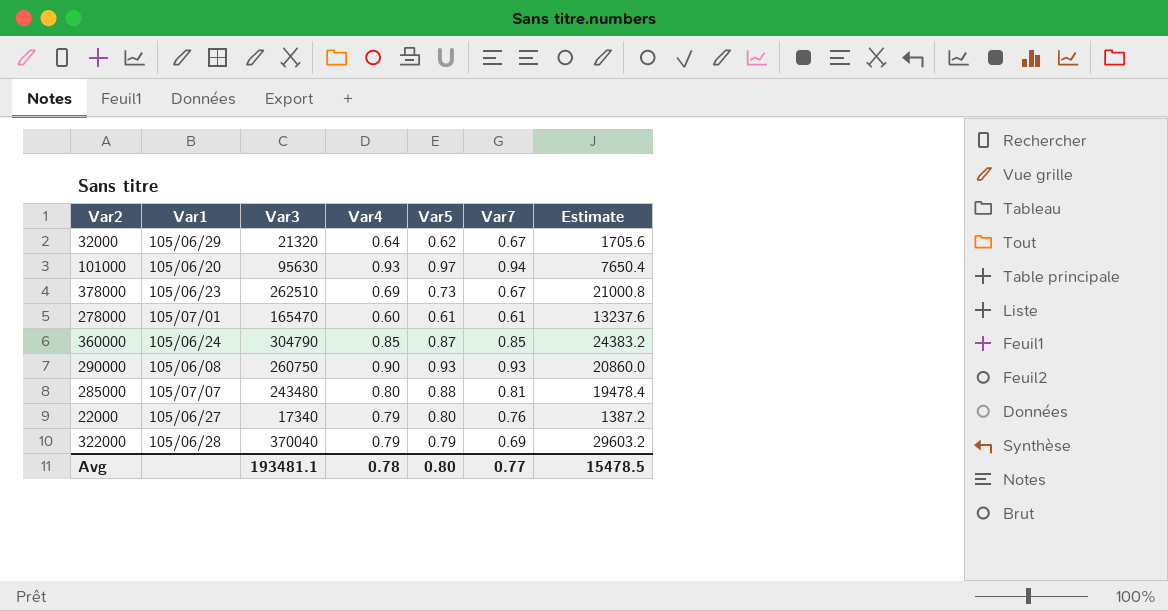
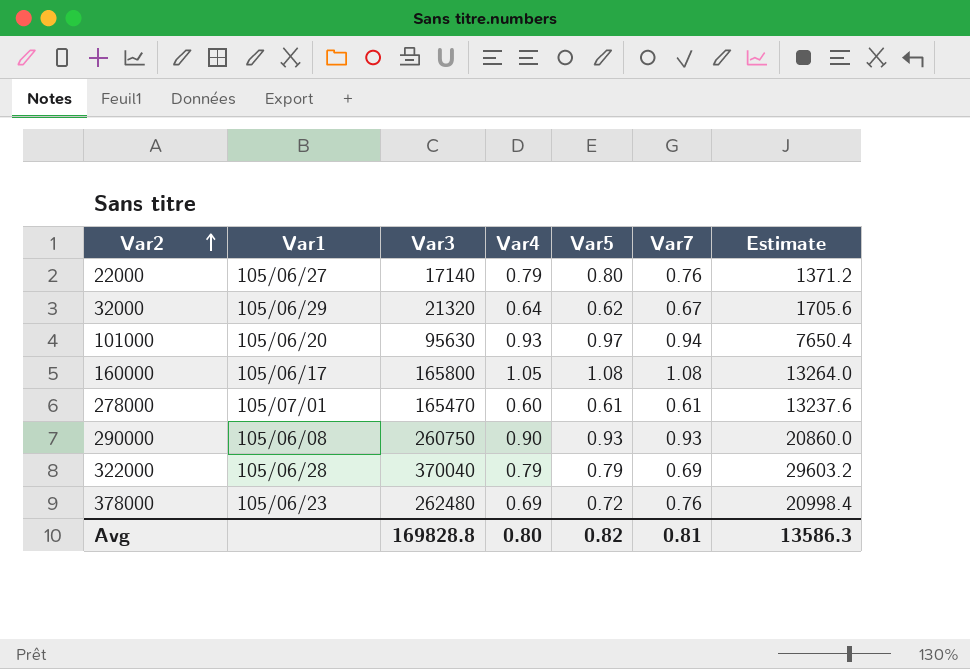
row order: none -> Var2 ascending
row 360000: 105/06/24 | 304790 | 0.85 | 0.87 | 0.85 | 24383.2 -> none
row 285000: 105/07/07 | 243480 | 0.80 | 0.88 | 0.81 | 19478.4 -> none
22000 | Var3: 17340 -> 17140
22000 | Estimate: 1387.2 -> 1371.2
row 160000: none -> 105/06/17 | 165800 | 1.05 | 1.08 | 1.08 | 13264.0
378000 | Var3: 262510 -> 262480
378000 | Var5: 0.73 -> 0.72
378000 | Var7: 0.67 -> 0.76
378000 | Estimate: 21000.8 -> 20998.4
Avg | Var3: 193481.1 -> 169828.8
Avg | Var4: 0.78 -> 0.80
Avg | Var5: 0.80 -> 0.82
Avg | Var7: 0.77 -> 0.81
Avg | Estimate: 15478.5 -> 13586.3

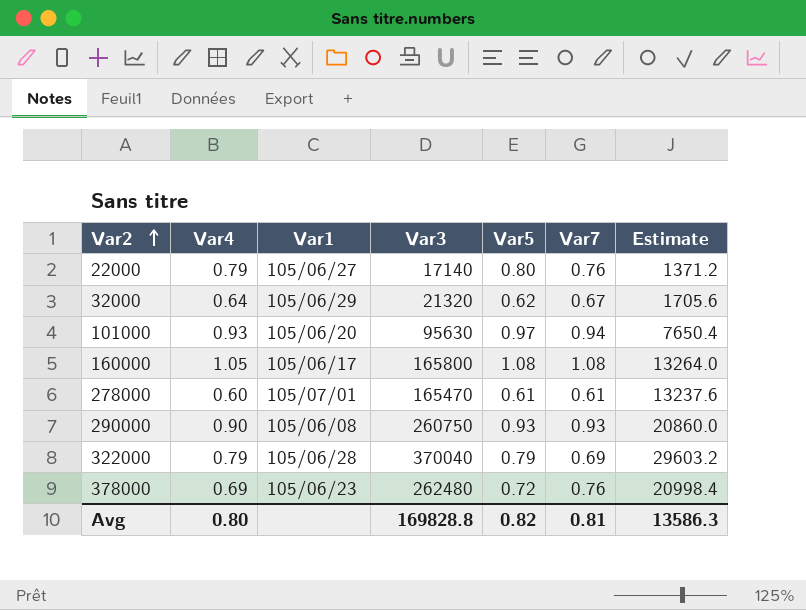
column Var4 | position: 4 -> 2

